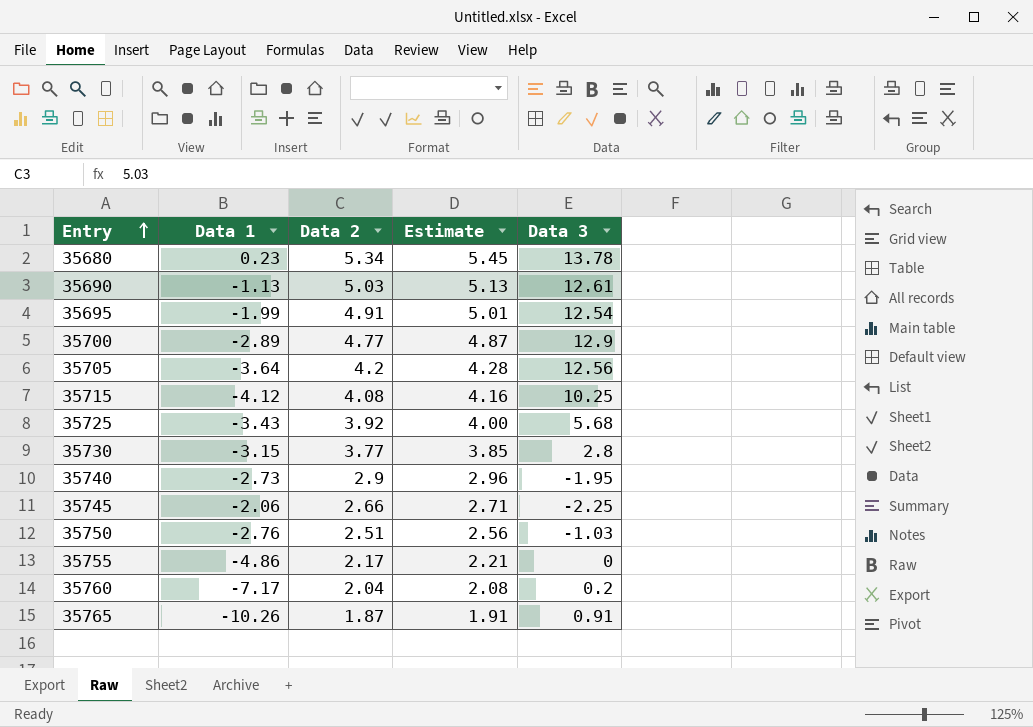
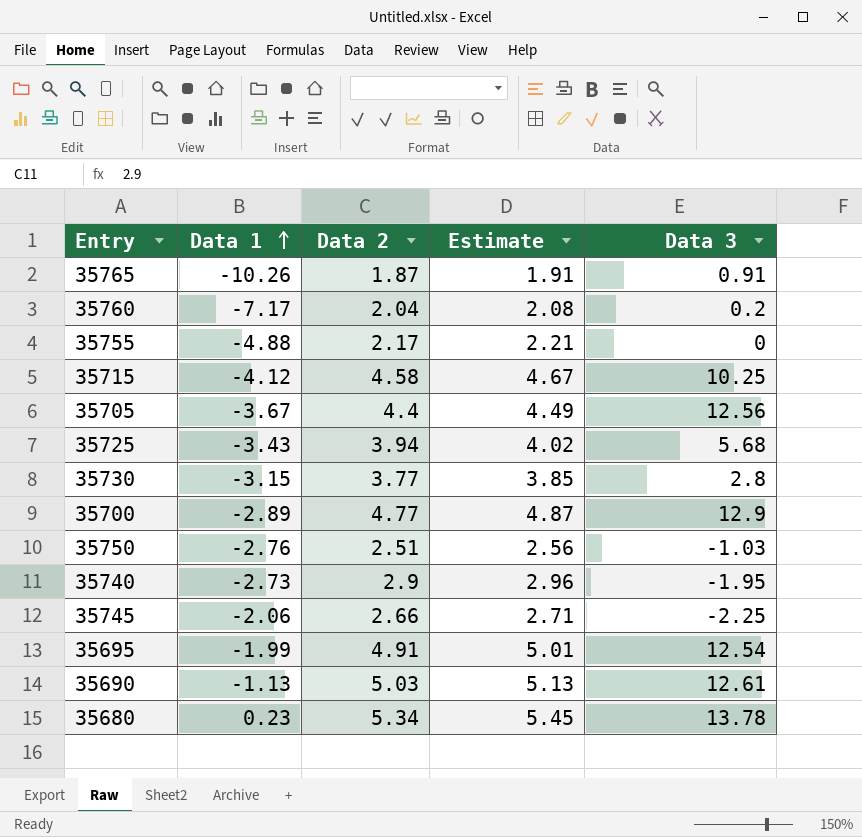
row order: Entry ascending -> Data 1 ascending
35755 | Data 1: -4.86 -> -4.88
35715 | Data 2: 4.08 -> 4.58
35715 | Estimate: 4.16 -> 4.67
35705 | Data 1: -3.64 -> -3.67
35705 | Data 2: 4.2 -> 4.4
35705 | Estimate: 4.28 -> 4.49
35725 | Data 2: 3.92 -> 3.94
35725 | Estimate: 4.00 -> 4.02

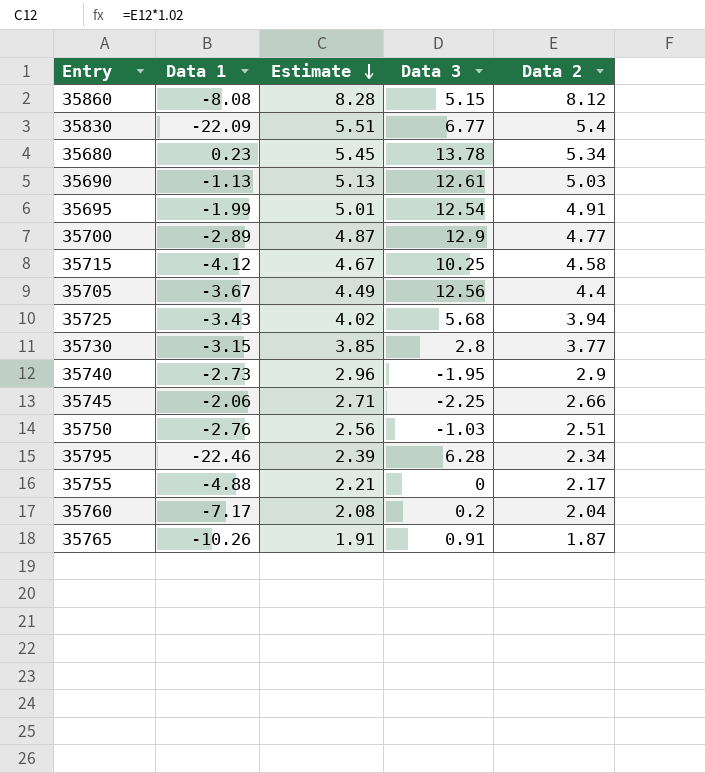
row order: Data 1 ascending -> Estimate descending
column Data 2 | position: 3 -> 5
row 35860: none -> -8.08 | 8.28 | 5.15 | 8.12
row 35830: none -> -22.09 | 5.51 | 6.77 | 5.4
row 35795: none -> -22.46 | 2.39 | 6.28 | 2.34

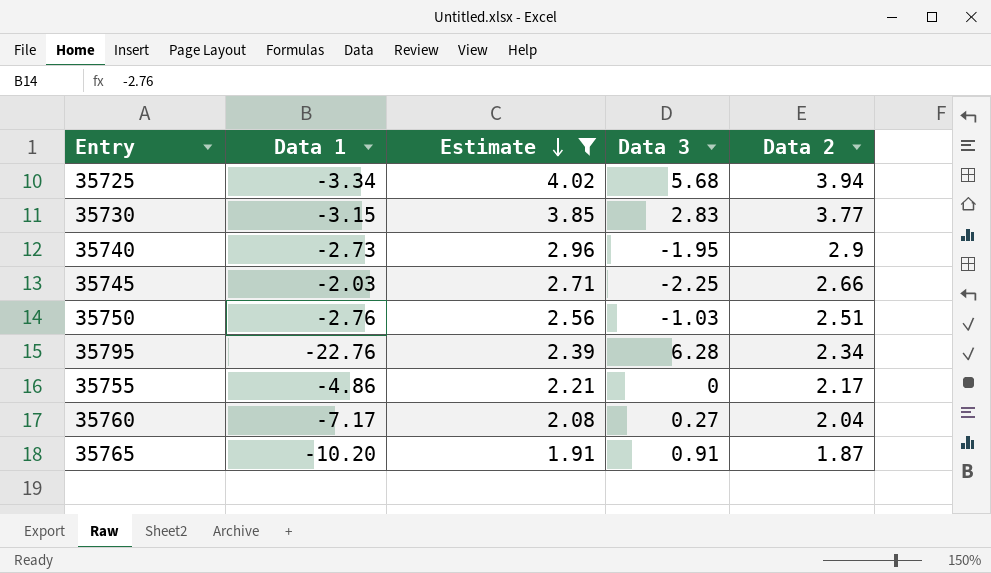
filter: none -> Estimate <= 4.02
35725 | Data 1: -3.43 -> -3.34
35730 | Data 3: 2.8 -> 2.83
35745 | Data 1: -2.06 -> -2.03
35795 | Data 1: -22.46 -> -22.76
35755 | Data 1: -4.88 -> -4.86
35760 | Data 3: 0.2 -> 0.27
35765 | Data 1: -10.26 -> -10.20

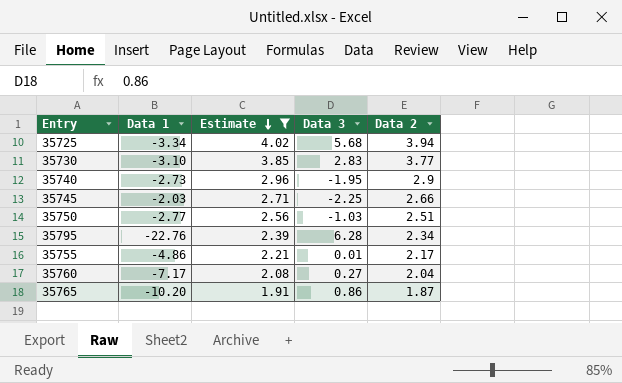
35730 | Data 1: -3.15 -> -3.10
35750 | Data 1: -2.76 -> -2.77
35755 | Data 3: 0 -> 0.01
35765 | Data 3: 0.91 -> 0.86

